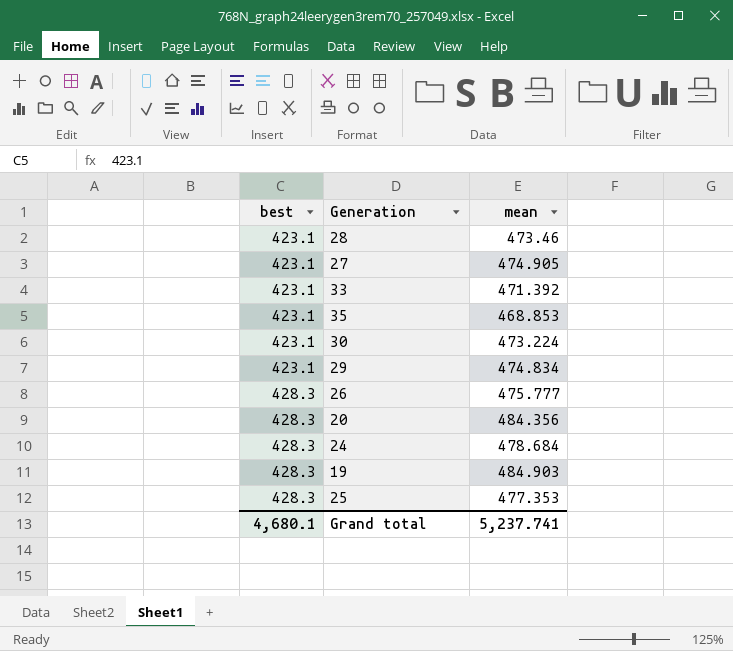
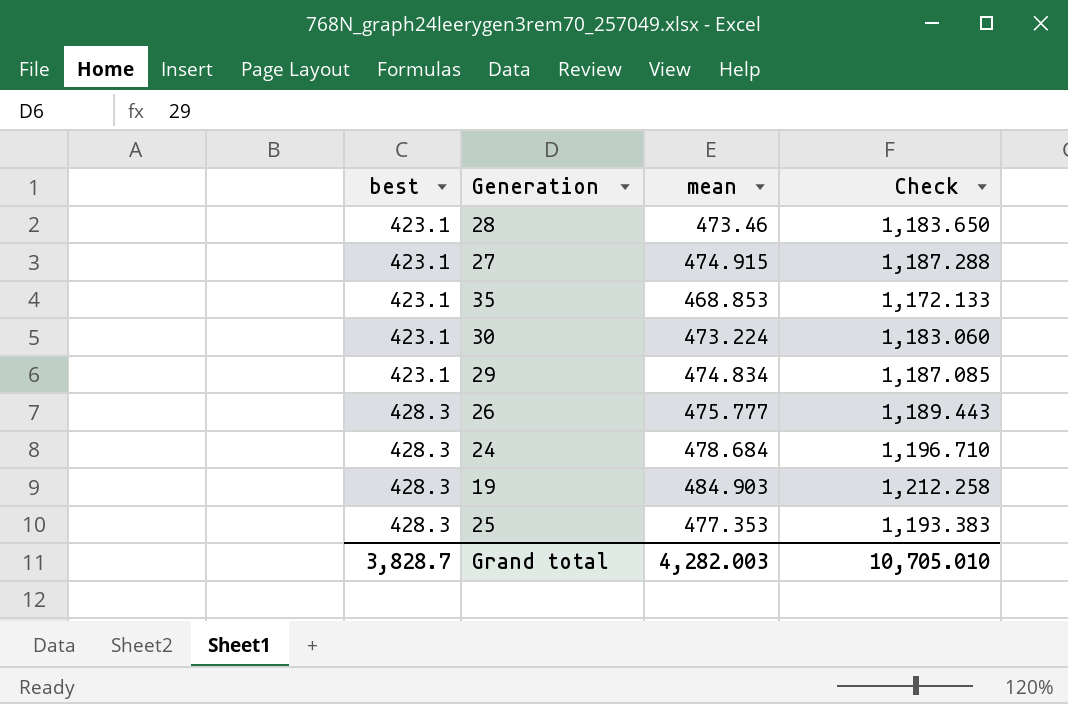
column Check | formula: none -> [mean] * 2.5
row 33: 423.1 | 471.392 -> none
row 20: 428.3 | 484.356 -> none
27 | mean: 474.905 -> 474.915
Grand total | best: 4,680.1 -> 3,828.7
Grand total | mean: 5,237.741 -> 4,282.003

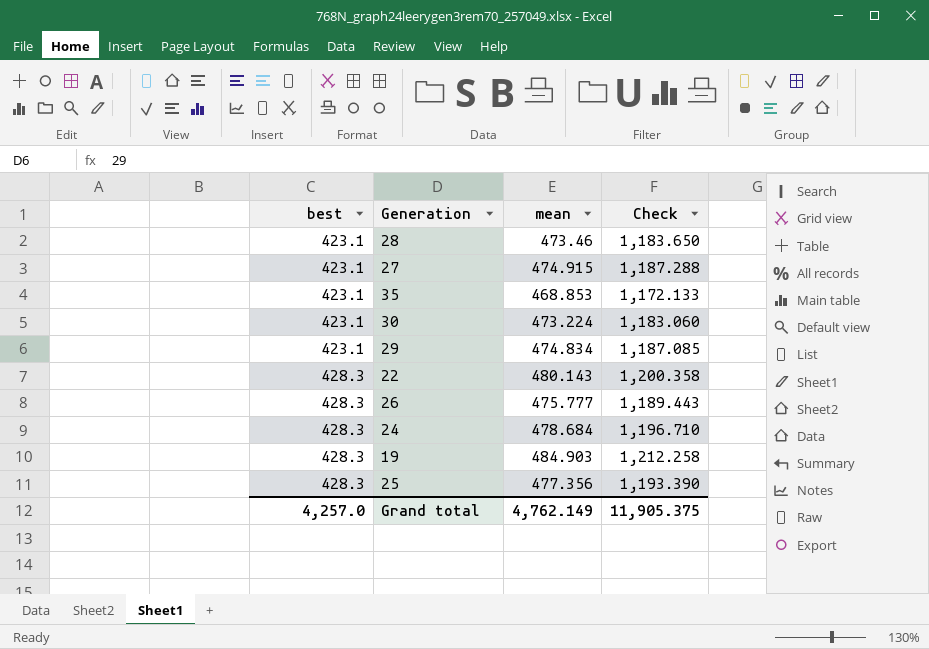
row 22: none -> 428.3 | 480.143 | 1,200.358
25 | mean: 477.353 -> 477.356
25 | Check: 1,193.383 -> 1,193.390
Grand total | best: 3,828.7 -> 4,257.0
Grand total | mean: 4,282.003 -> 4,762.149
Grand total | Check: 10,705.010 -> 11,905.375

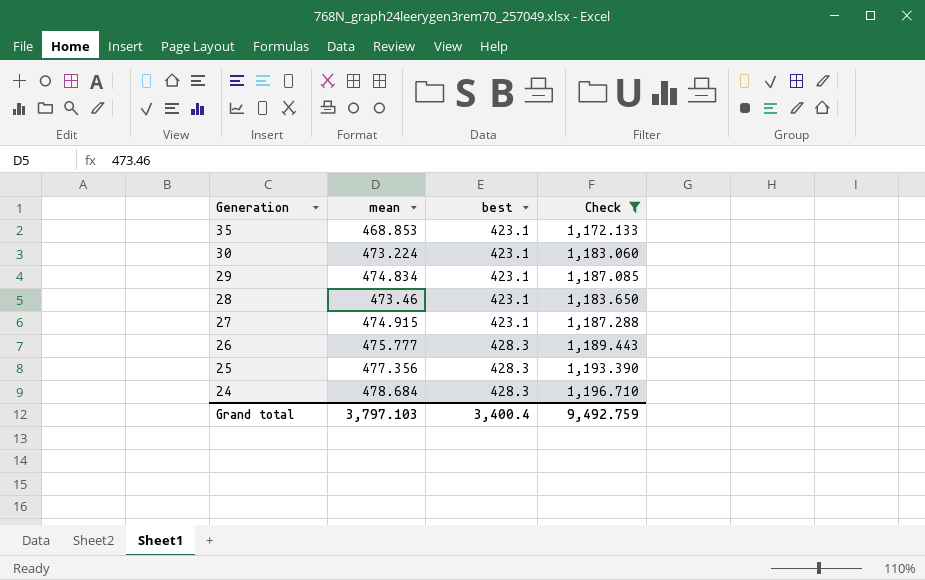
filter: none -> Check <= 1,196.710
row order: best ascending -> Generation descending
column best | position: 1 -> 3
Grand total | mean: 4,762.149 -> 3,797.103
Grand total | best: 4,257.0 -> 3,400.4
Grand total | Check: 11,905.375 -> 9,492.759

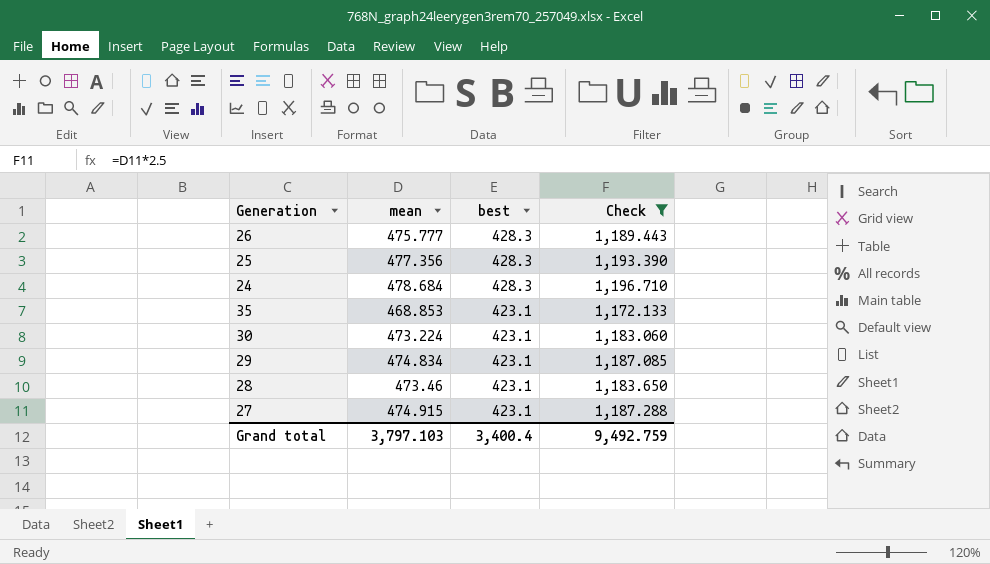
row order: Generation descending -> best descending

